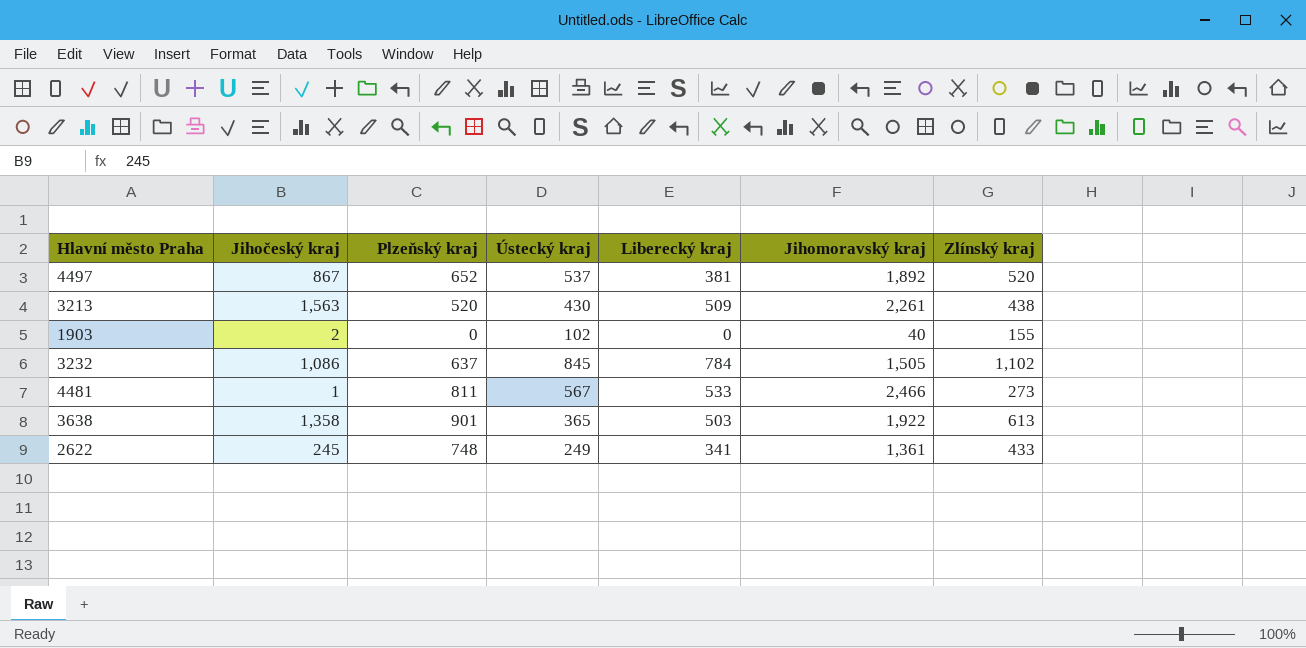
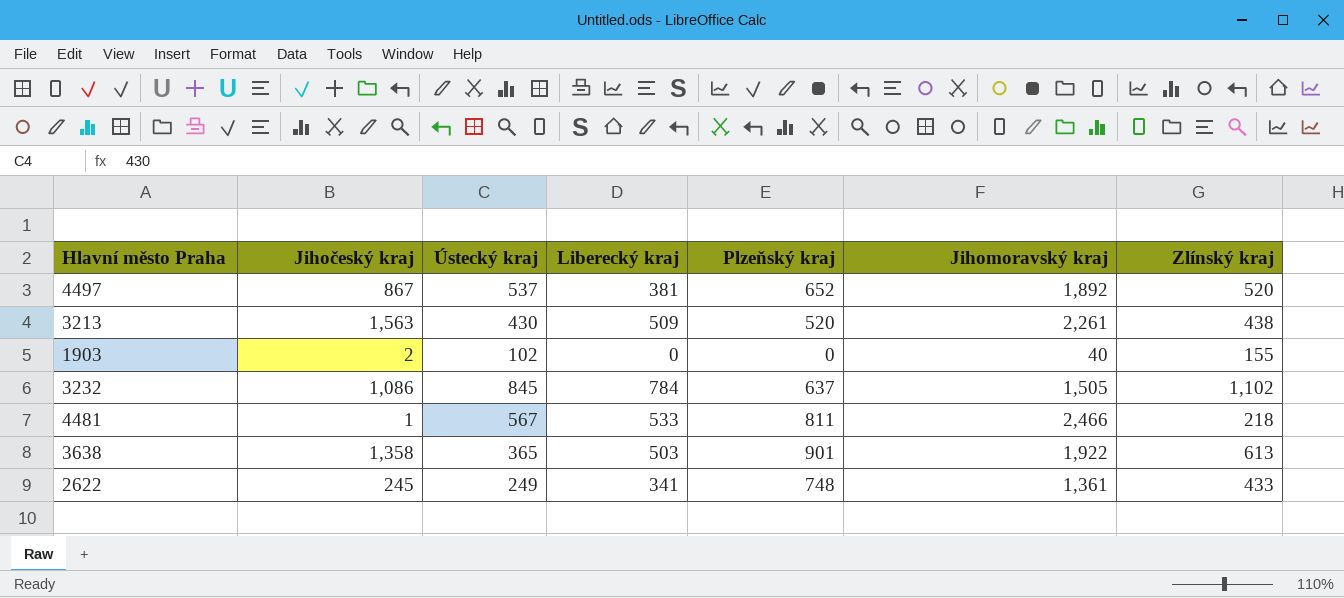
column Plzeňský kraj | position: 3 -> 5
4481 | Zlínský kraj: 273 -> 218

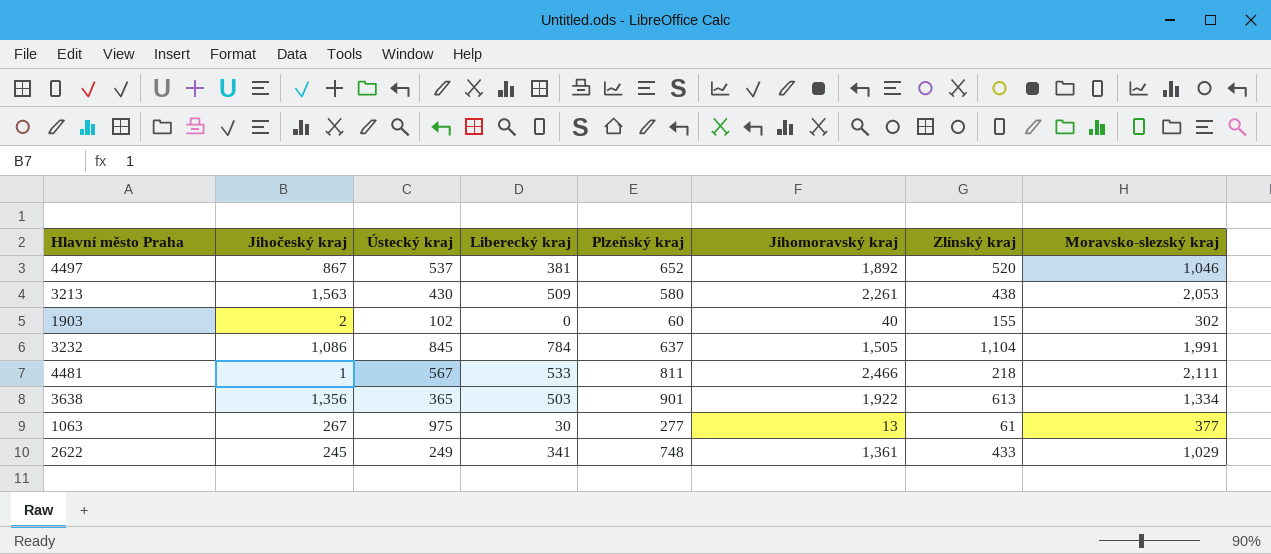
column Moravsko-slezský kraj | position: none -> 8
3213 | Plzeňský kraj: 520 -> 580
1903 | Plzeňský kraj: 0 -> 60
3232 | Zlínský kraj: 1,102 -> 1,104
3638 | Jihočeský kraj: 1,358 -> 1,356
row 1063: none -> 267 | 975 | 30 | 277 | 13 | 61 | 377

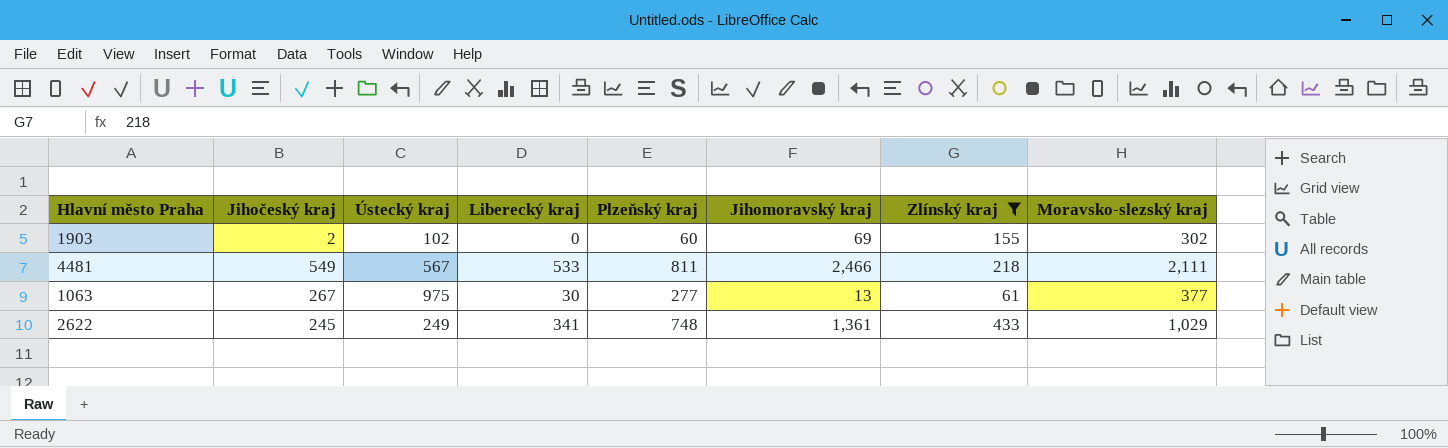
filter: none -> Zlínský kraj <= 433
1903 | Jihomoravský kraj: 40 -> 69
4481 | Jihočeský kraj: 1 -> 549

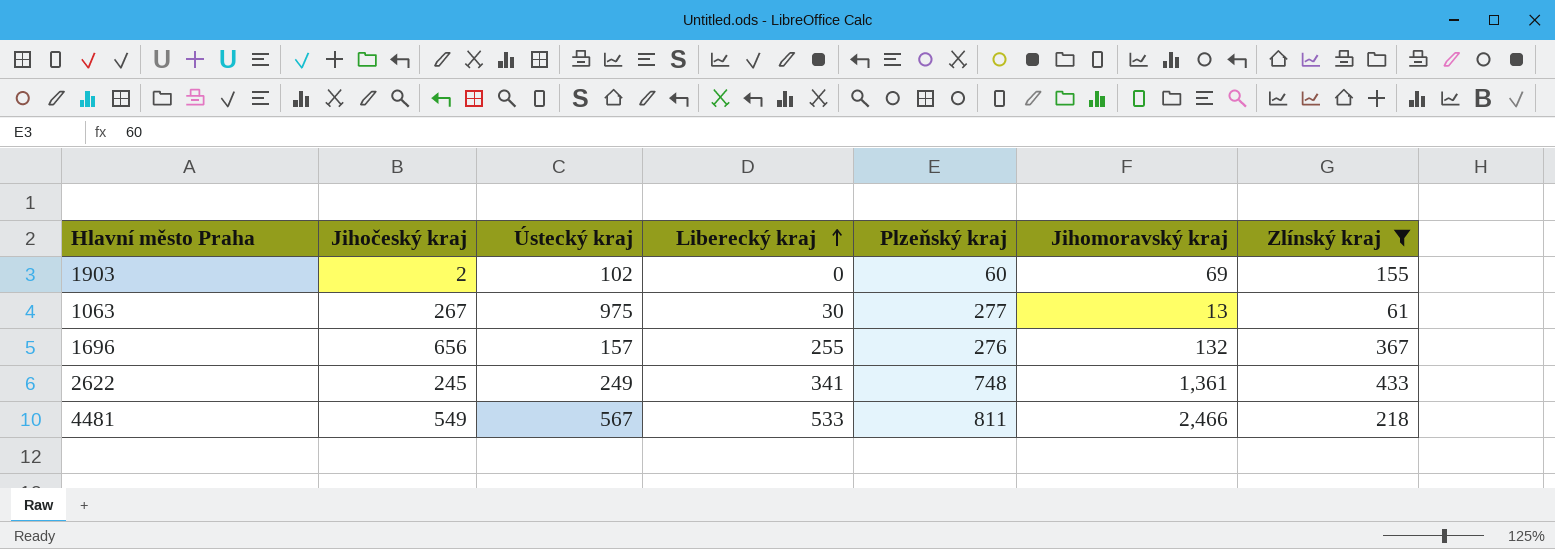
row order: none -> Liberecký kraj ascending
column Moravsko-slezský kraj | position: 8 -> none
row 1696: none -> 656 | 157 | 255 | 276 | 132 | 367

